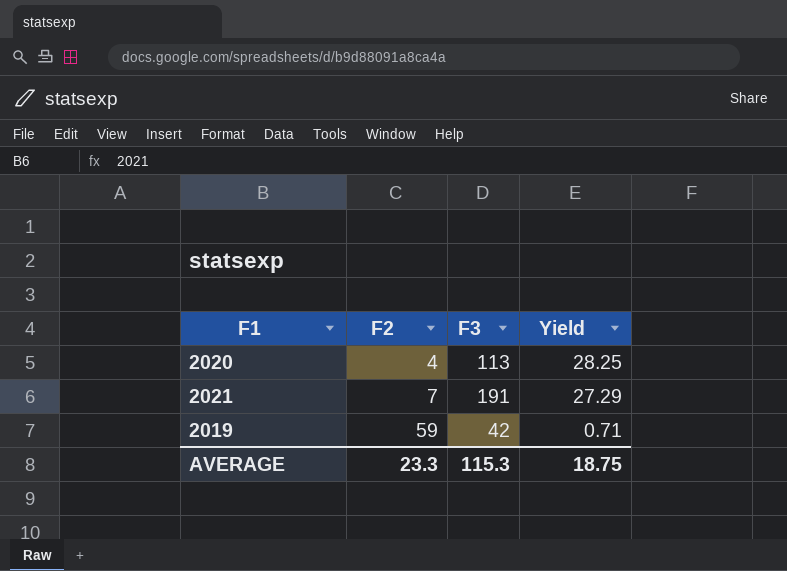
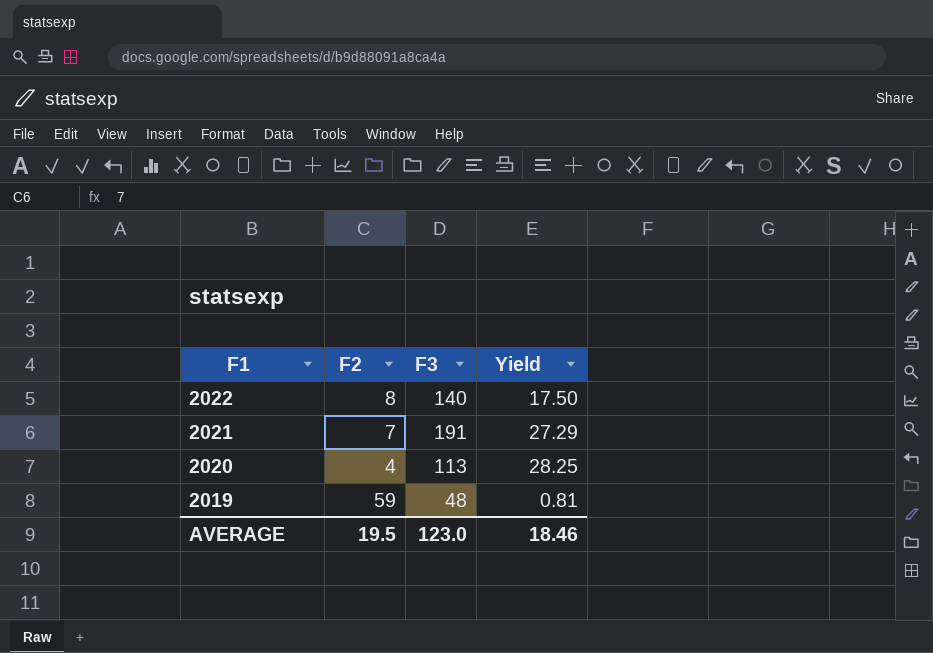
row order: F2 ascending -> F1 descending
row 2022: none -> 8 | 140 | 17.50
2019 | F3: 42 -> 48
2019 | Yield: 0.71 -> 0.81
AVERAGE | F2: 23.3 -> 19.5
AVERAGE | F3: 115.3 -> 123.0
AVERAGE | Yield: 18.75 -> 18.46

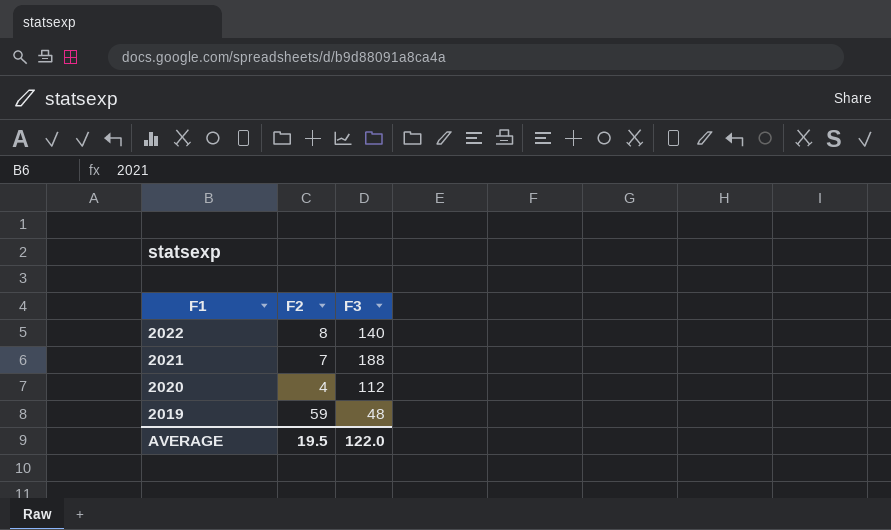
column Yield | formula: [F3] / [F2] -> none
2021 | F3: 191 -> 188
2020 | F3: 113 -> 112
AVERAGE | F3: 123.0 -> 122.0

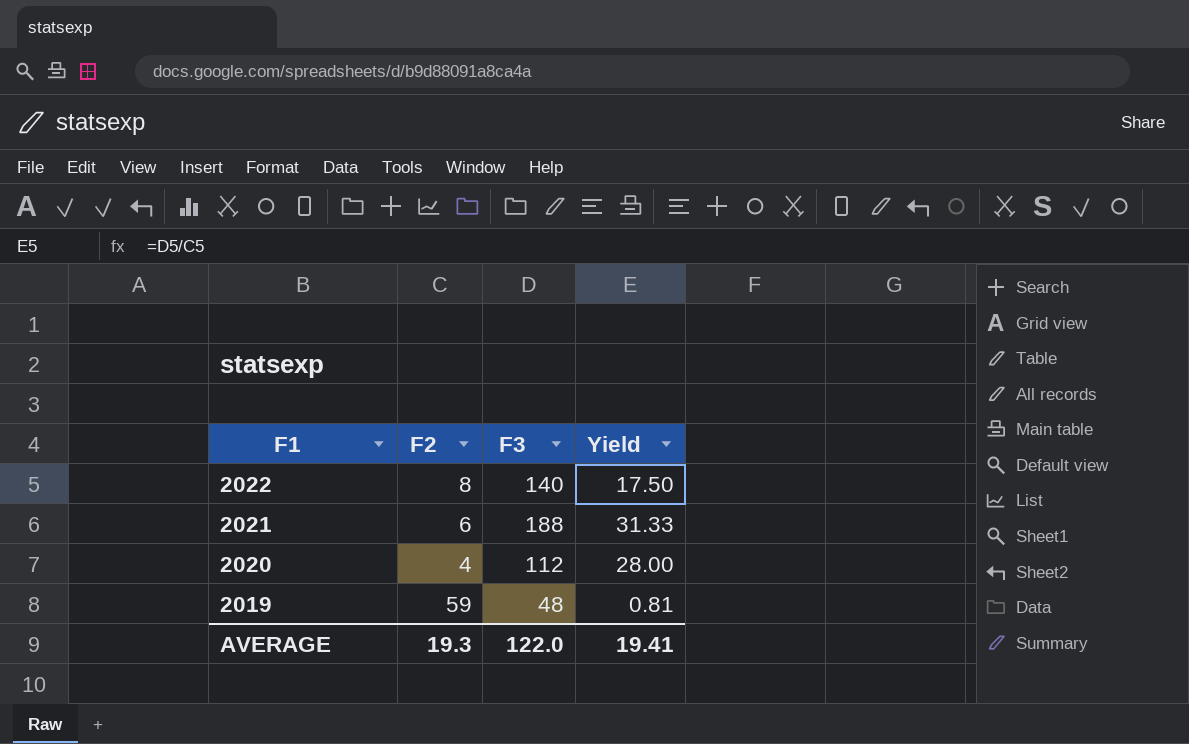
column Yield | formula: none -> [F3] / [F2]
2021 | F2: 7 -> 6
AVERAGE | F2: 19.5 -> 19.3

